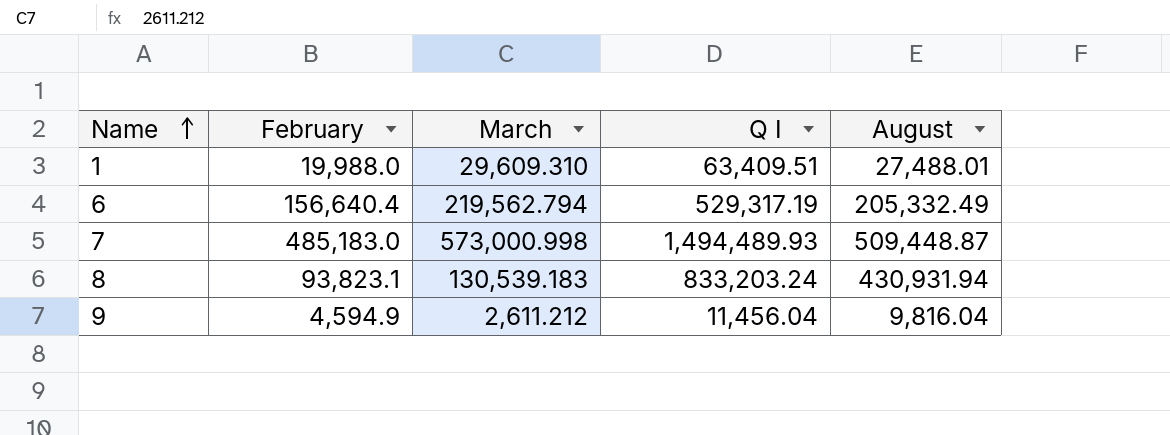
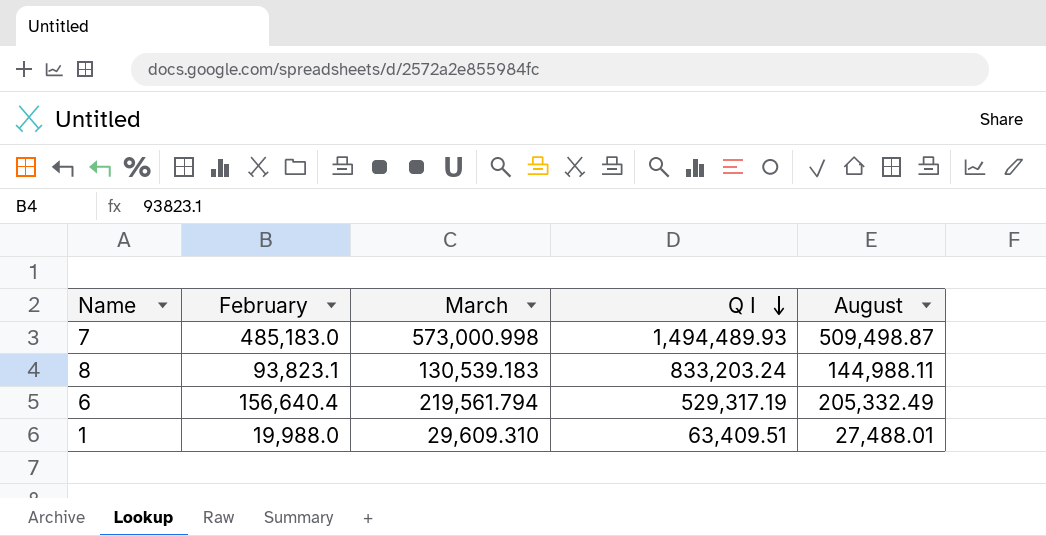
row order: Name ascending -> Q I descending
row 9: 4,594.9 | 2,611.212 | 11,456.04 | 9,816.04 -> none
7 | August: 509,448.87 -> 509,498.87
8 | August: 430,931.94 -> 144,988.11
6 | March: 219,562.794 -> 219,561.794

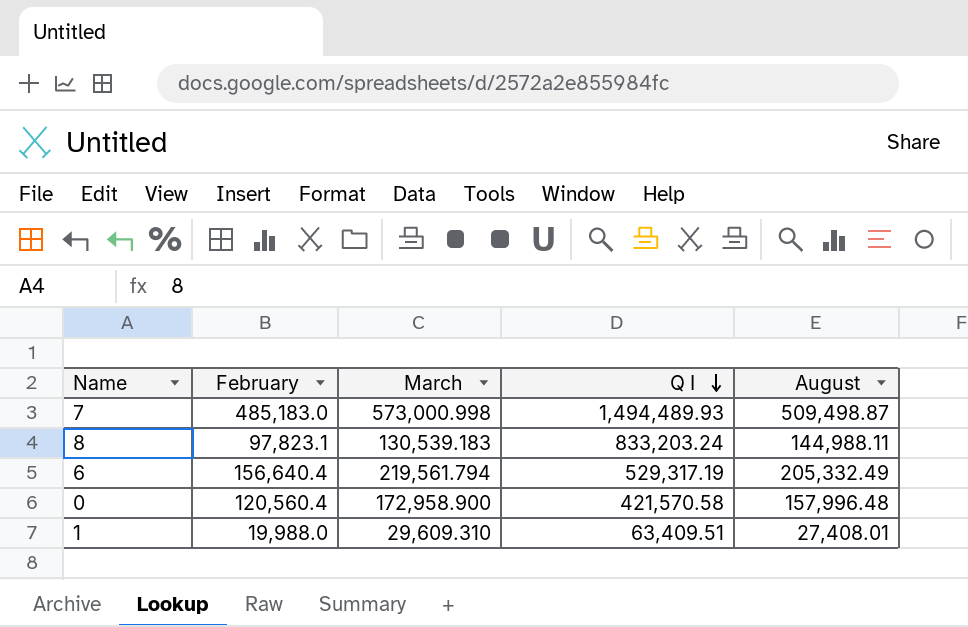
8 | February: 93,823.1 -> 97,823.1
row 0: none -> 120,560.4 | 172,958.900 | 421,570.58 | 157,996.48
1 | August: 27,488.01 -> 27,408.01

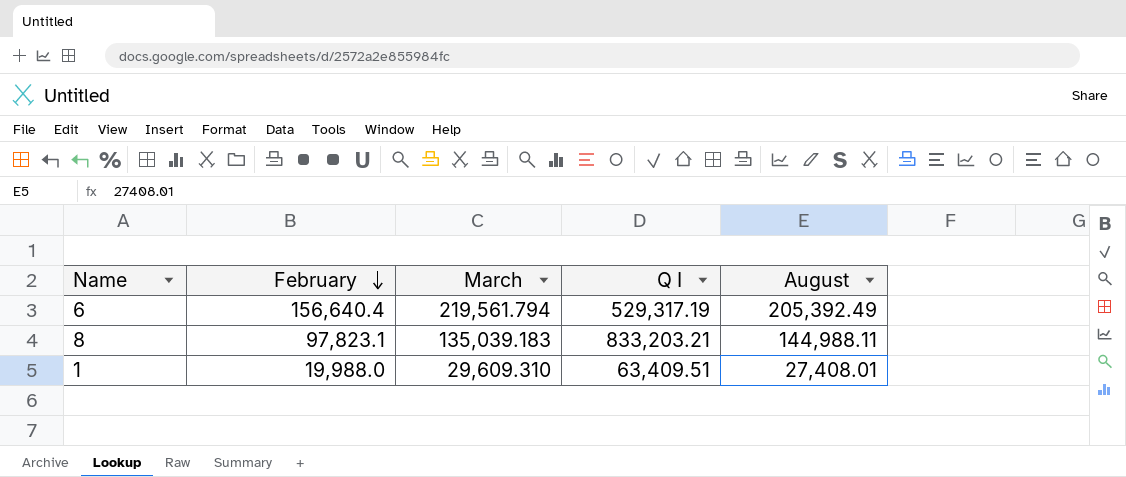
row order: Q I descending -> February descending
row 7: 485,183.0 | 573,000.998 | 1,494,489.93 | 509,498.87 -> none
row 0: 120,560.4 | 172,958.900 | 421,570.58 | 157,996.48 -> none
6 | August: 205,332.49 -> 205,392.49
8 | March: 130,539.183 -> 135,039.183
8 | Q I: 833,203.24 -> 833,203.21

